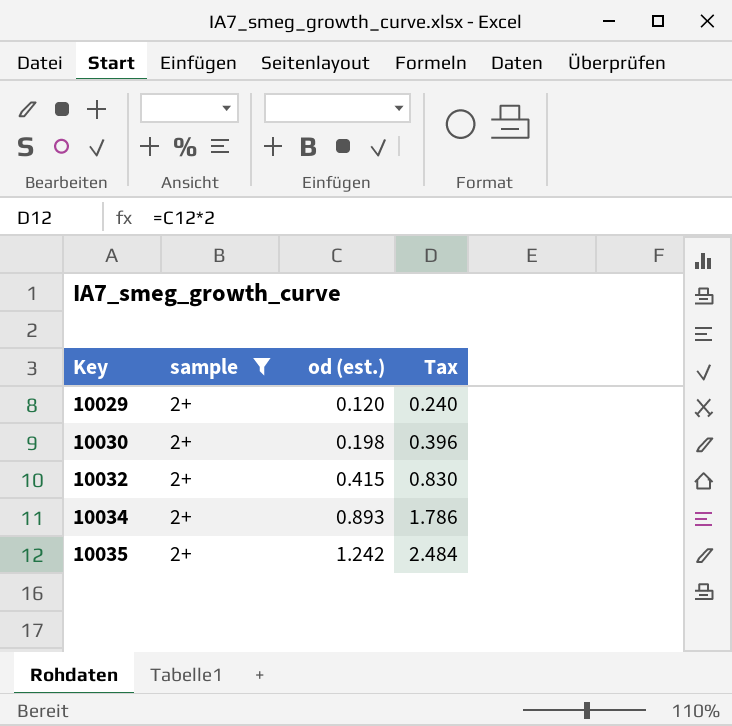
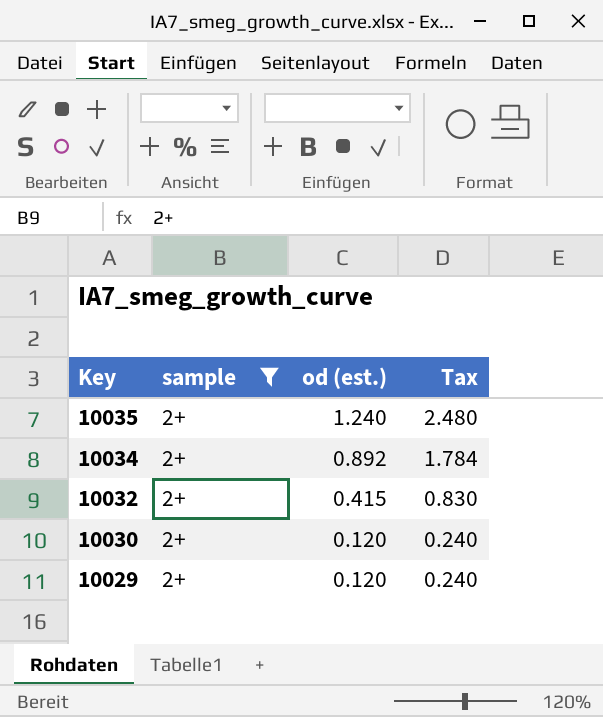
row order: Key ascending -> Key descending
10035 | od (est.): 1.242 -> 1.240
10035 | Tax: 2.484 -> 2.480
10034 | od (est.): 0.893 -> 0.892
10034 | Tax: 1.786 -> 1.784
10030 | od (est.): 0.198 -> 0.120
10030 | Tax: 0.396 -> 0.240

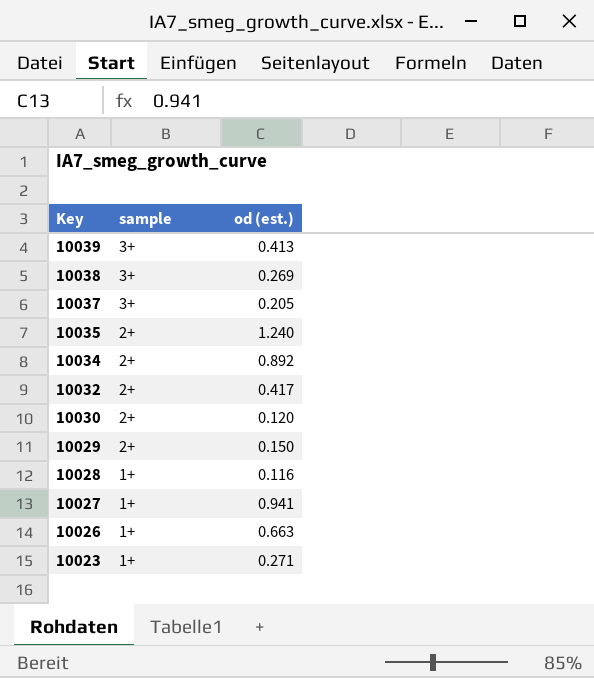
filter: sample = 2+ -> none
column Tax | formula: [od (est.)] * 2 -> none
10032 | od (est.): 0.415 -> 0.417
10029 | od (est.): 0.120 -> 0.150

